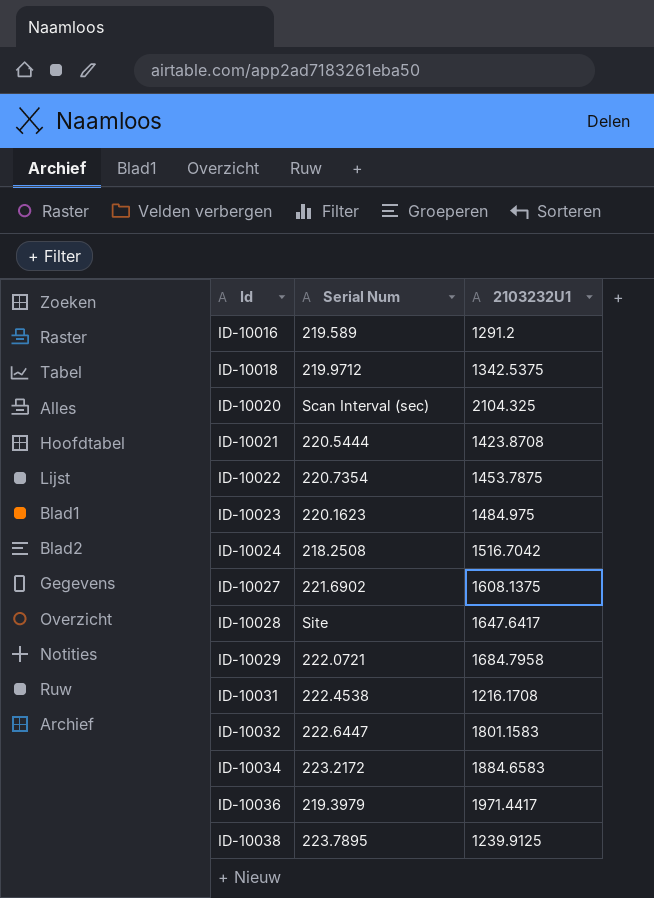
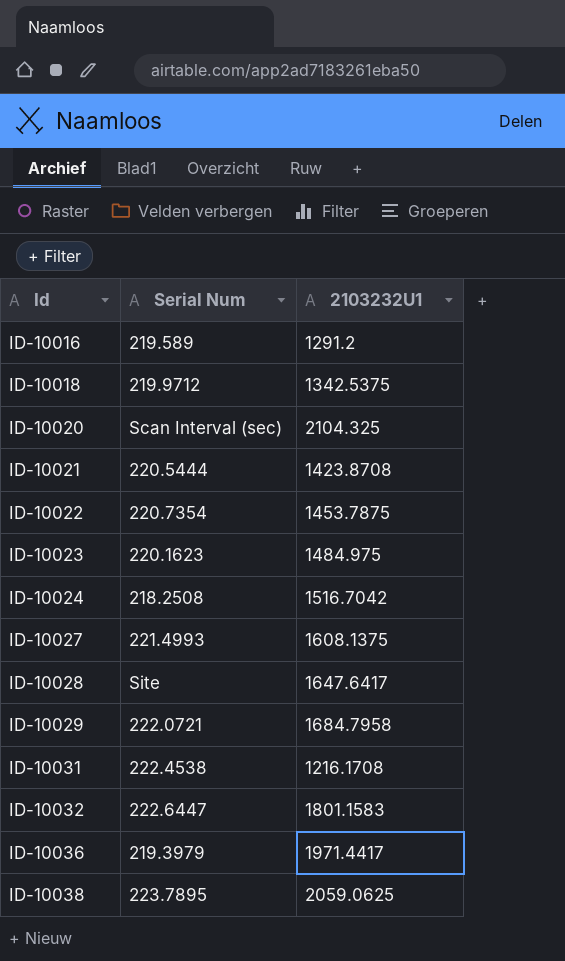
row ID-10034: 223.2172 | 1884.6583 -> none
ID-10027 | Serial Num: 221.6902 -> 221.4993
ID-10038 | 2103232U1: 1239.9125 -> 2059.0625

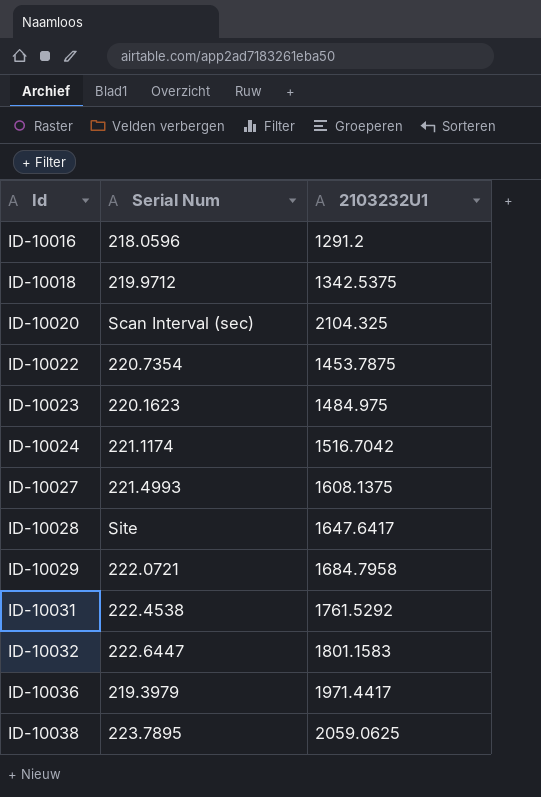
row ID-10021: 220.5444 | 1423.8708 -> none
ID-10016 | Serial Num: 219.589 -> 218.0596
ID-10024 | Serial Num: 218.2508 -> 221.1174
ID-10031 | 2103232U1: 1216.1708 -> 1761.5292

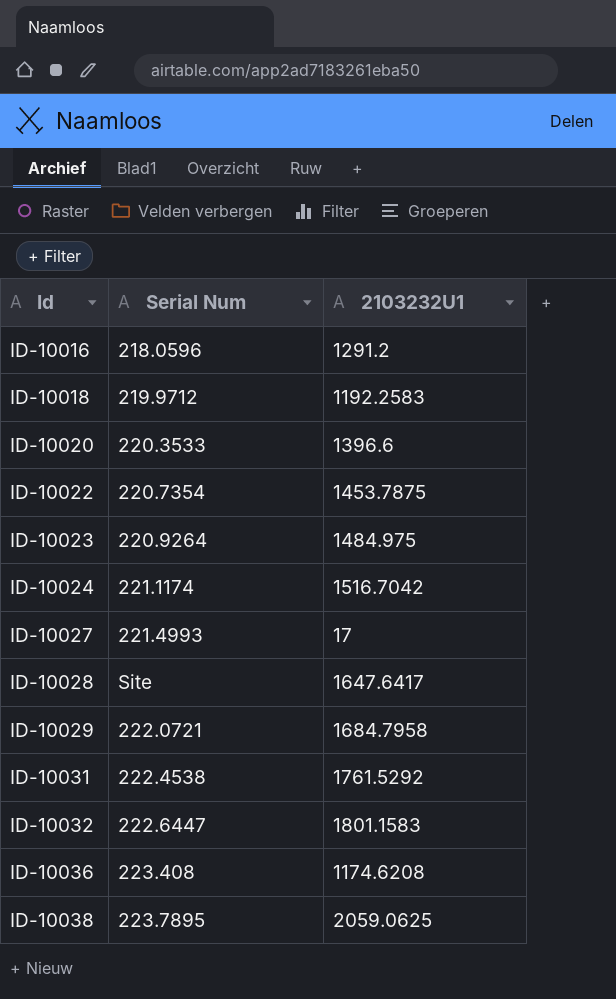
ID-10018 | 2103232U1: 1342.5375 -> 1192.2583
ID-10020 | Serial Num: Scan Interval (sec) -> 220.3533
ID-10020 | 2103232U1: 2104.325 -> 1396.6
ID-10023 | Serial Num: 220.1623 -> 220.9264
ID-10027 | 2103232U1: 1608.1375 -> 17
ID-10036 | Serial Num: 219.3979 -> 223.408
ID-10036 | 2103232U1: 1971.4417 -> 1174.6208

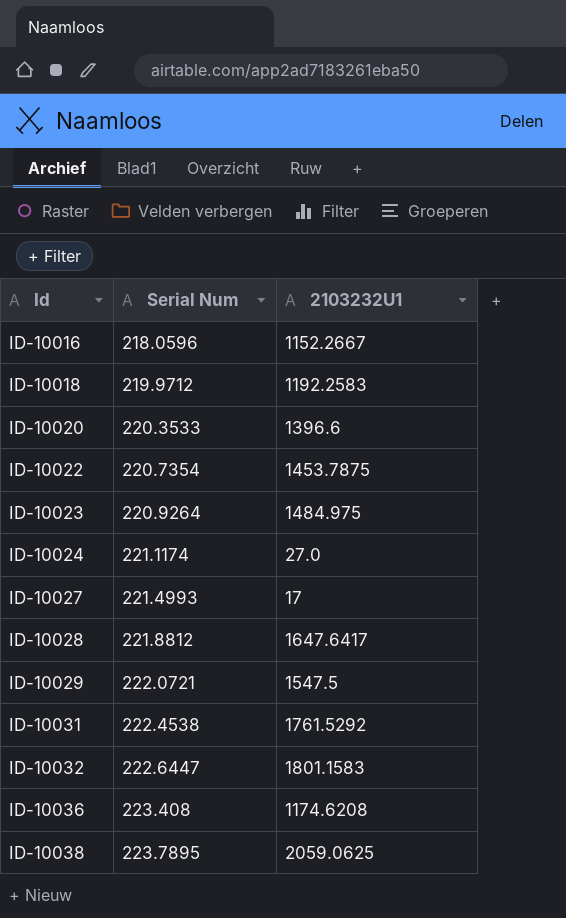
ID-10016 | 2103232U1: 1291.2 -> 1152.2667
ID-10024 | 2103232U1: 1516.7042 -> 27.0
ID-10028 | Serial Num: Site -> 221.8812
ID-10029 | 2103232U1: 1684.7958 -> 1547.5

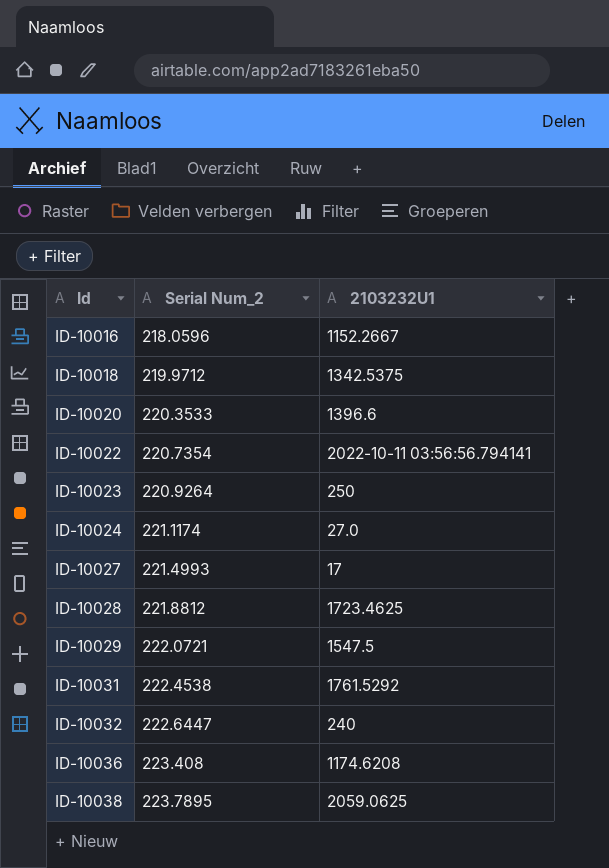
column name: Serial Num -> Serial Num_2
ID-10018 | 2103232U1: 1192.2583 -> 1342.5375
ID-10022 | 2103232U1: 1453.7875 -> 2022-10-11 03:56:56.794141
ID-10023 | 2103232U1: 1484.975 -> 250
ID-10028 | 2103232U1: 1647.6417 -> 1723.4625
ID-10032 | 2103232U1: 1801.1583 -> 240

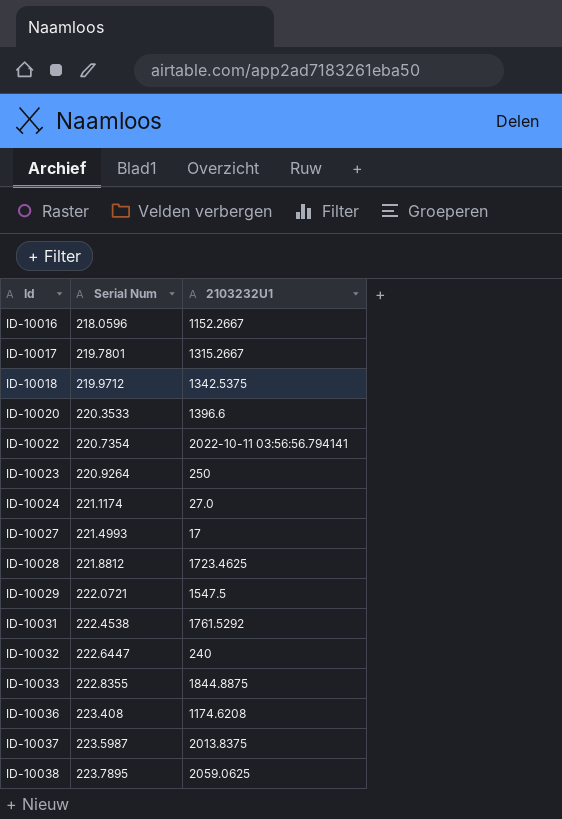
column name: Serial Num_2 -> Serial Num
row ID-10017: none -> 219.7801 | 1315.2667
row ID-10033: none -> 222.8355 | 1844.8875
row ID-10037: none -> 223.5987 | 2013.8375

